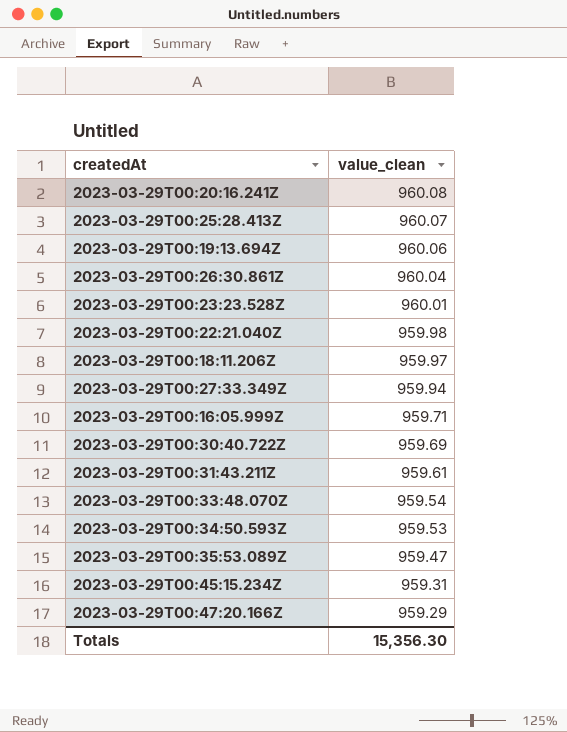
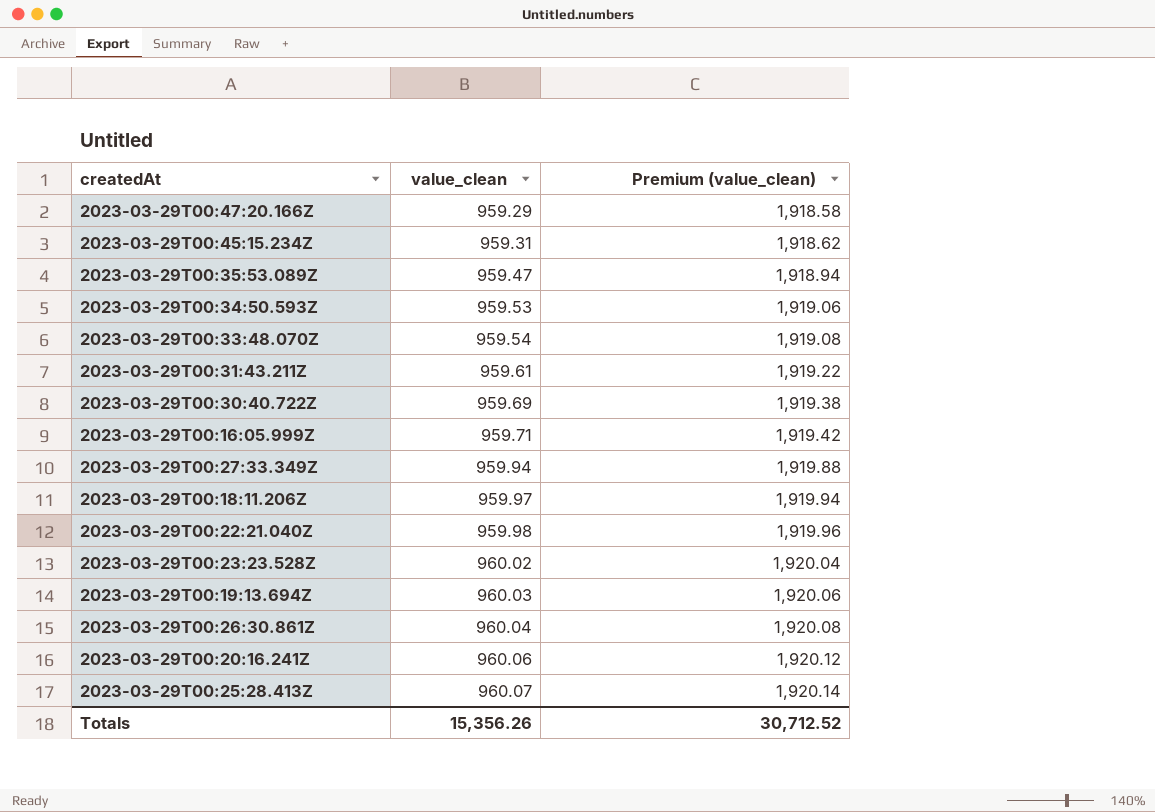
row order: value_clean descending -> value_clean ascending
column Premium (value_clean) | formula: none -> [value_clean] * 2
2023-03-29T00:23:23.528Z | value_clean: 960.01 -> 960.02
2023-03-29T00:19:13.694Z | value_clean: 960.06 -> 960.03
2023-03-29T00:20:16.241Z | value_clean: 960.08 -> 960.06
Totals | value_clean: 15,356.30 -> 15,356.26

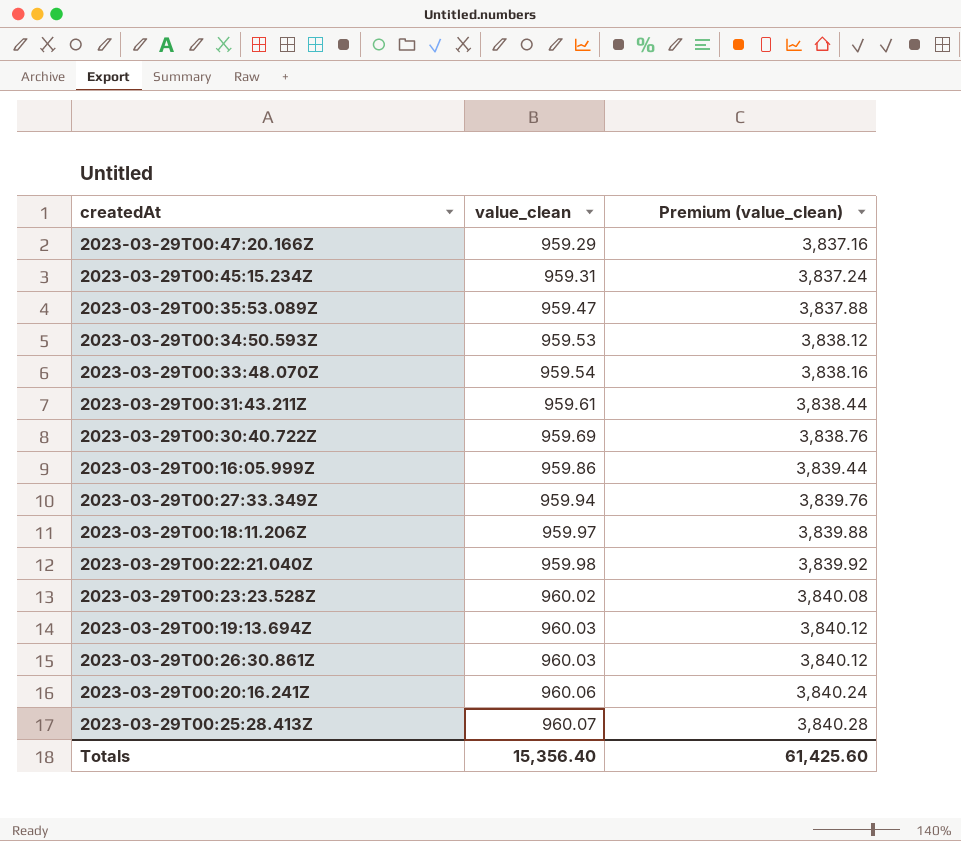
column Premium (value_clean) | formula: [value_clean] * 2 -> [value_clean] * 4
2023-03-29T00:16:05.999Z | value_clean: 959.71 -> 959.86
2023-03-29T00:26:30.861Z | value_clean: 960.04 -> 960.03
Totals | value_clean: 15,356.26 -> 15,356.40
Totals | Premium (value_clean): 30,712.52 -> 61,425.60

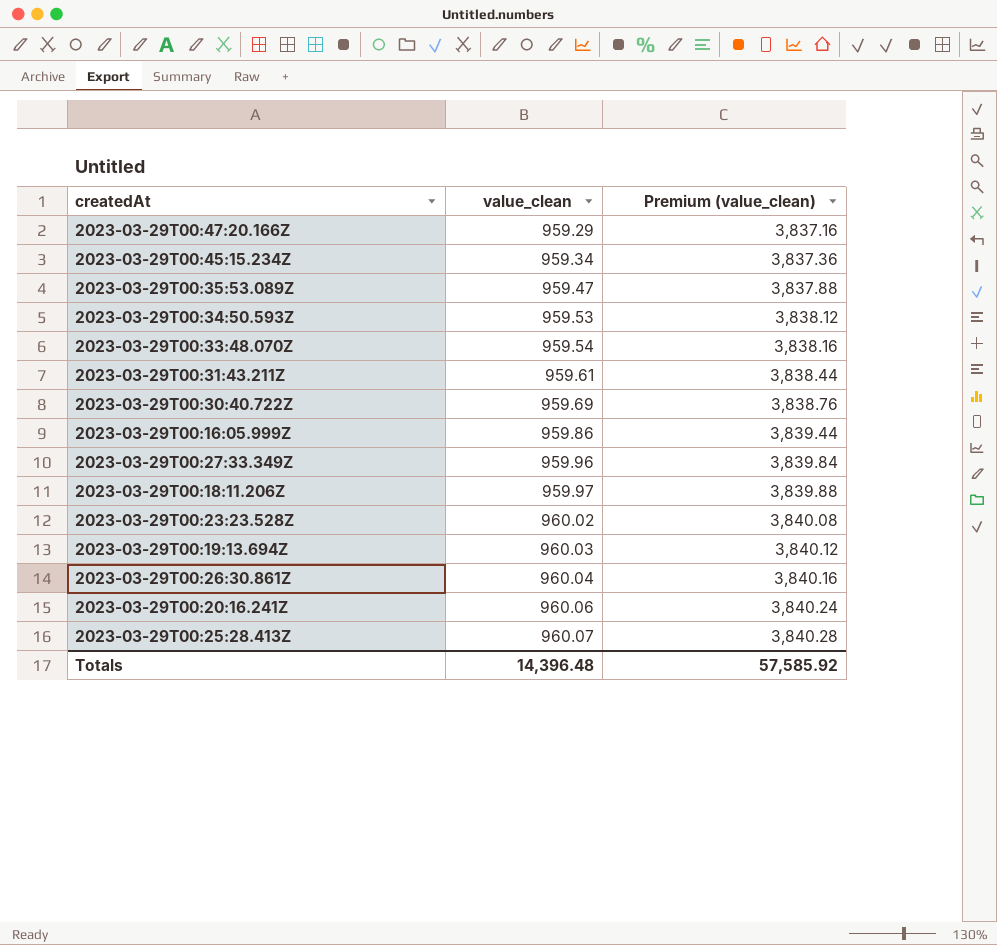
row 2023-03-29T00:22:21.040Z: 959.98 | 3,839.92 -> none
2023-03-29T00:45:15.234Z | value_clean: 959.31 -> 959.34
2023-03-29T00:45:15.234Z | Premium (value_clean): 3,837.24 -> 3,837.36
2023-03-29T00:27:33.349Z | value_clean: 959.94 -> 959.96
2023-03-29T00:27:33.349Z | Premium (value_clean): 3,839.76 -> 3,839.84
2023-03-29T00:26:30.861Z | value_clean: 960.03 -> 960.04
2023-03-29T00:26:30.861Z | Premium (value_clean): 3,840.12 -> 3,840.16
Totals | value_clean: 15,356.40 -> 14,396.48
Totals | Premium (value_clean): 61,425.60 -> 57,585.92

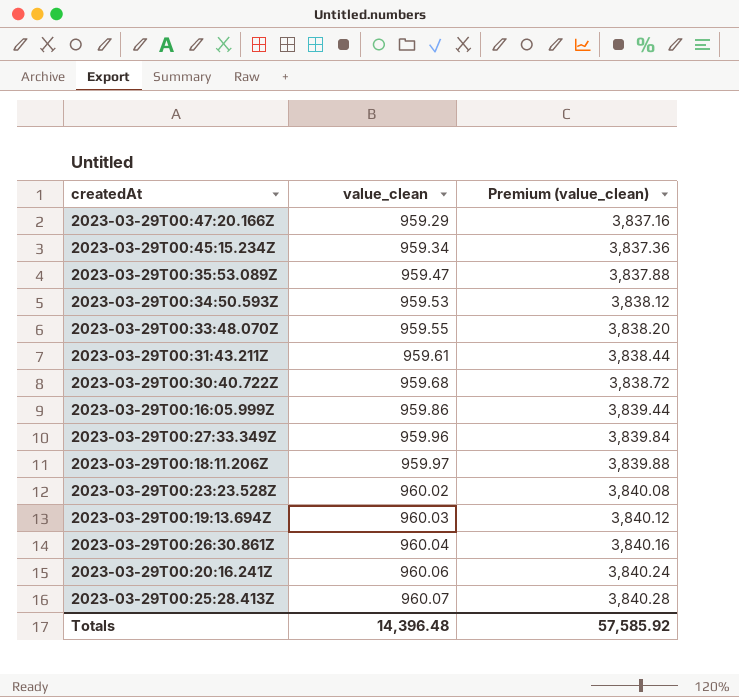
2023-03-29T00:33:48.070Z | value_clean: 959.54 -> 959.55
2023-03-29T00:33:48.070Z | Premium (value_clean): 3,838.16 -> 3,838.20
2023-03-29T00:30:40.722Z | value_clean: 959.69 -> 959.68
2023-03-29T00:30:40.722Z | Premium (value_clean): 3,838.76 -> 3,838.72

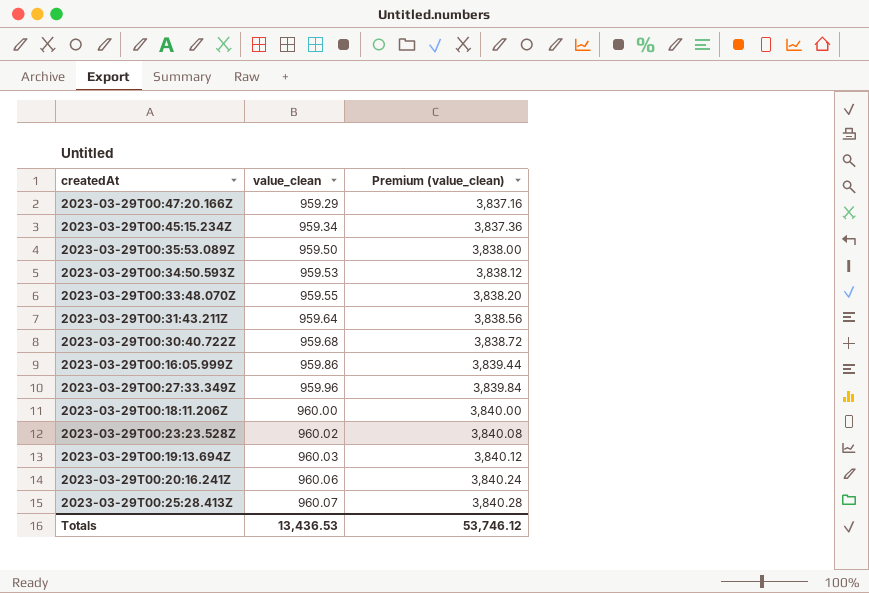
row 2023-03-29T00:26:30.861Z: 960.04 | 3,840.16 -> none
2023-03-29T00:35:53.089Z | value_clean: 959.47 -> 959.50
2023-03-29T00:35:53.089Z | Premium (value_clean): 3,837.88 -> 3,838.00
2023-03-29T00:31:43.211Z | value_clean: 959.61 -> 959.64
2023-03-29T00:31:43.211Z | Premium (value_clean): 3,838.44 -> 3,838.56
2023-03-29T00:18:11.206Z | value_clean: 959.97 -> 960.00
2023-03-29T00:18:11.206Z | Premium (value_clean): 3,839.88 -> 3,840.00
Totals | value_clean: 14,396.48 -> 13,436.53
Totals | Premium (value_clean): 57,585.92 -> 53,746.12

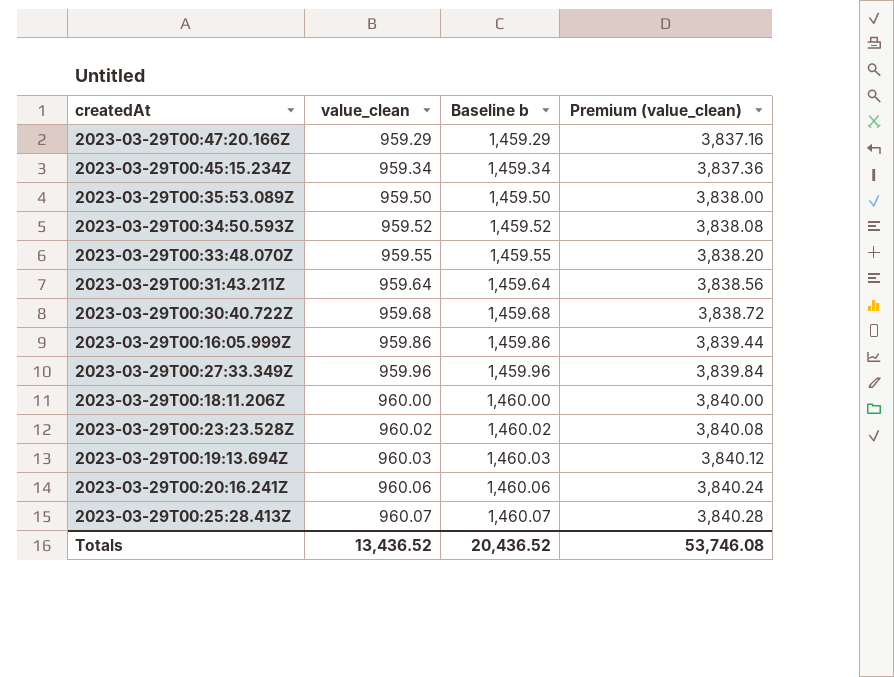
column Baseline b | formula: none -> [value_clean] + 500
2023-03-29T00:34:50.593Z | value_clean: 959.53 -> 959.52
2023-03-29T00:34:50.593Z | Premium (value_clean): 3,838.12 -> 3,838.08
Totals | value_clean: 13,436.53 -> 13,436.52
Totals | Premium (value_clean): 53,746.12 -> 53,746.08

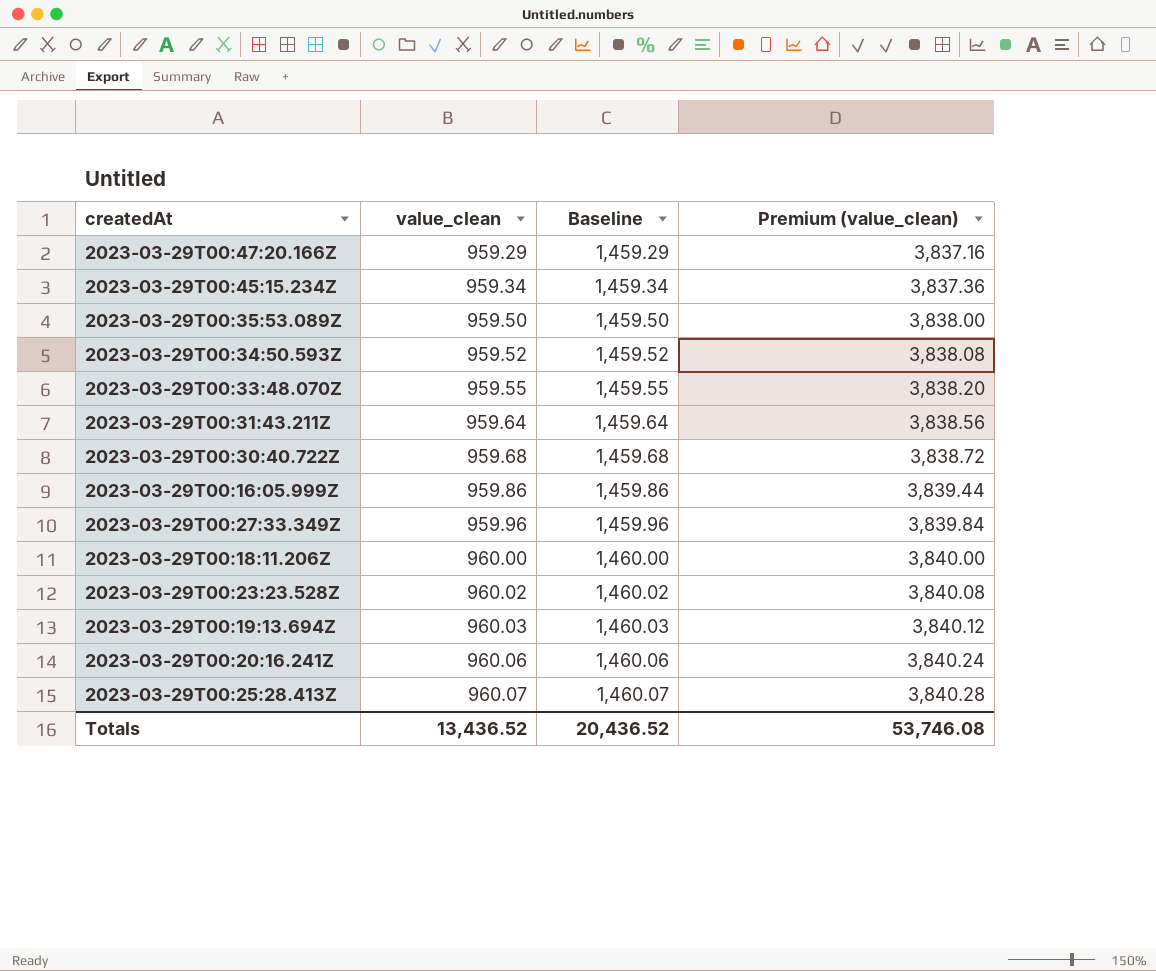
column name: Baseline b -> Baseline

